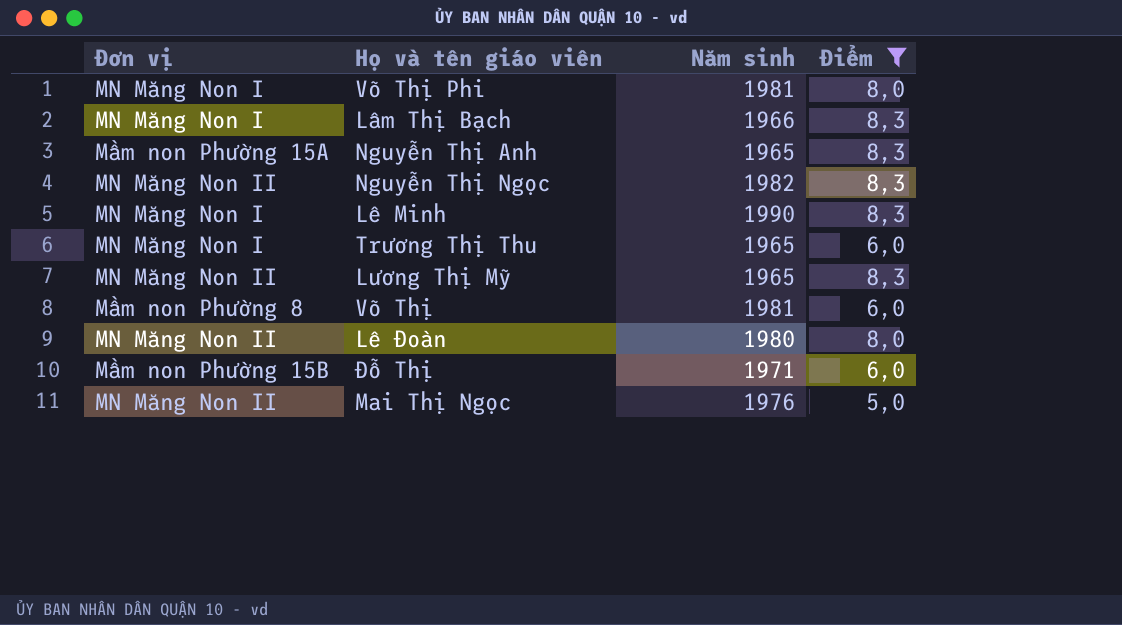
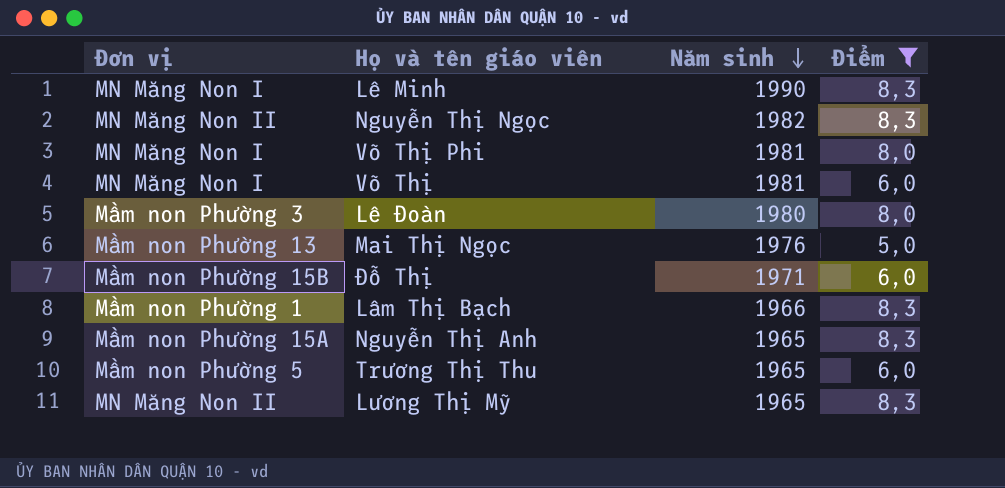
row order: none -> Năm sinh descending
Võ Thị | Đơn vị: Mầm non Phường 8 -> MN Măng Non I
Lê Đoàn | Đơn vị: MN Măng Non II -> Mầm non Phường 3
Mai Thị Ngọc | Đơn vị: MN Măng Non II -> Mầm non Phường 13
Lâm Thị Bạch | Đơn vị: MN Măng Non I -> Mầm non Phường 1
Trương Thị Thu | Đơn vị: MN Măng Non I -> Mầm non Phường 5

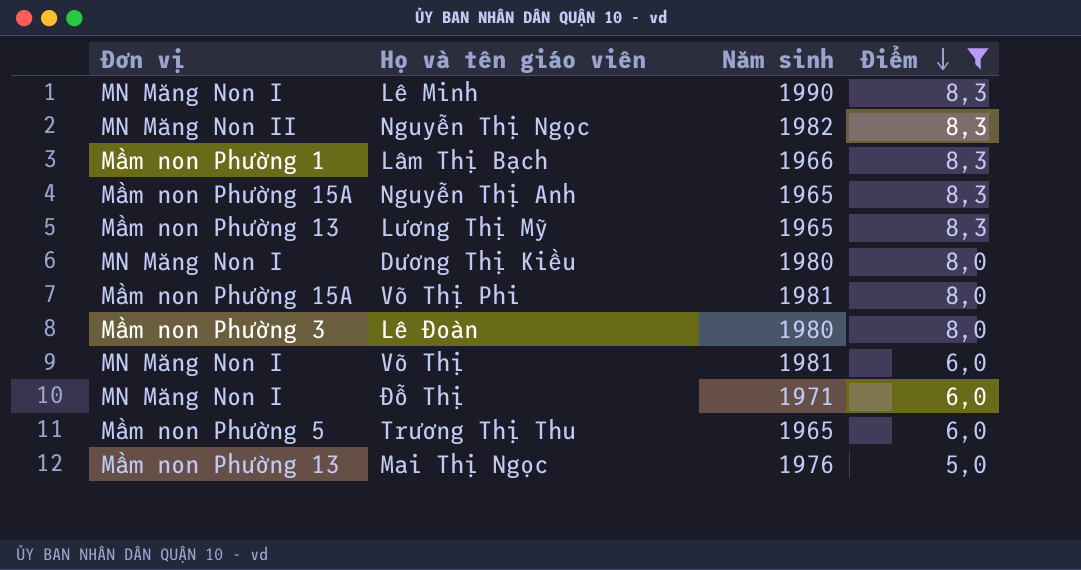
row order: Năm sinh descending -> Điểm descending
Lương Thị Mỹ | Đơn vị: MN Măng Non II -> Mầm non Phường 13
row Dương Thị Kiều: none -> MN Măng Non I | 1980 | 8,0
Võ Thị Phi | Đơn vị: MN Măng Non I -> Mầm non Phường 15A
Đỗ Thị | Đơn vị: Mầm non Phường 15B -> MN Măng Non I

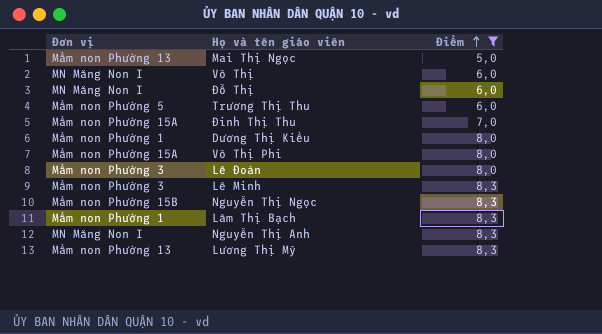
row order: Điểm descending -> Điểm ascending
column Năm sinh | position: 3 -> none
row Đinh Thị Thu: none -> Mầm non Phường 15A | 7,0
Dương Thị Kiều | Đơn vị: MN Măng Non I -> Mầm non Phường 1
Lê Minh | Đơn vị: MN Măng Non I -> Mầm non Phường 3
Nguyễn Thị Ngọc | Đơn vị: MN Măng Non II -> Mầm non Phường 15B
Nguyễn Thị Anh | Đơn vị: Mầm non Phường 15A -> MN Măng Non I

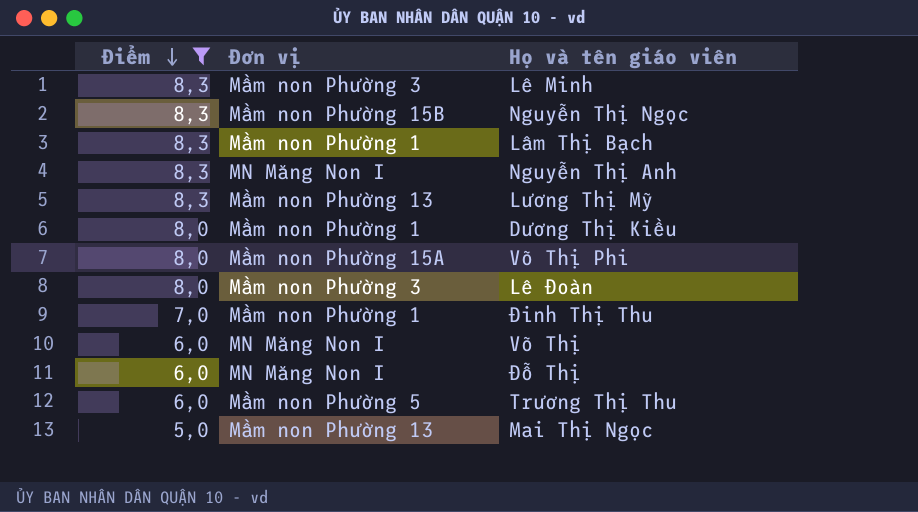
row order: Điểm ascending -> Điểm descending
column Điểm | position: 3 -> 1
Đinh Thị Thu | Đơn vị: Mầm non Phường 15A -> Mầm non Phường 1

